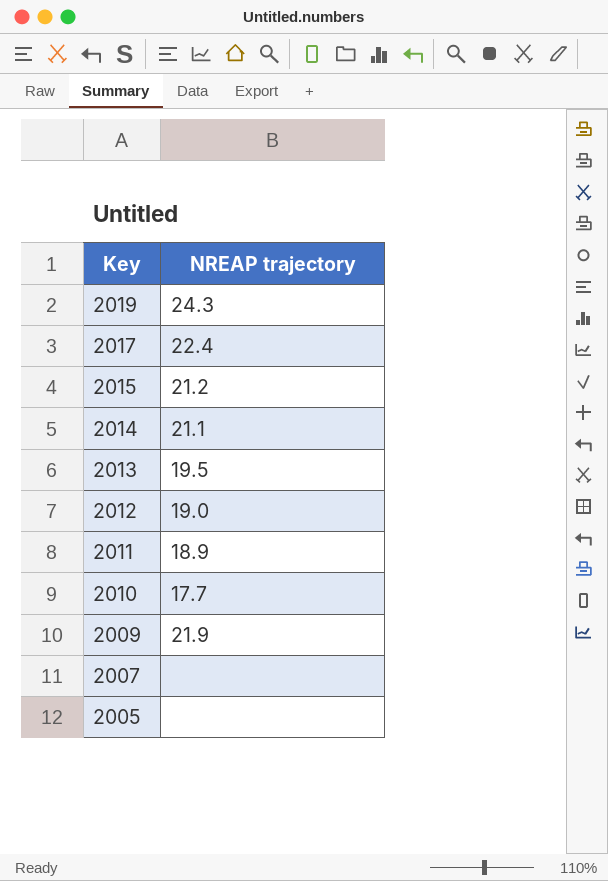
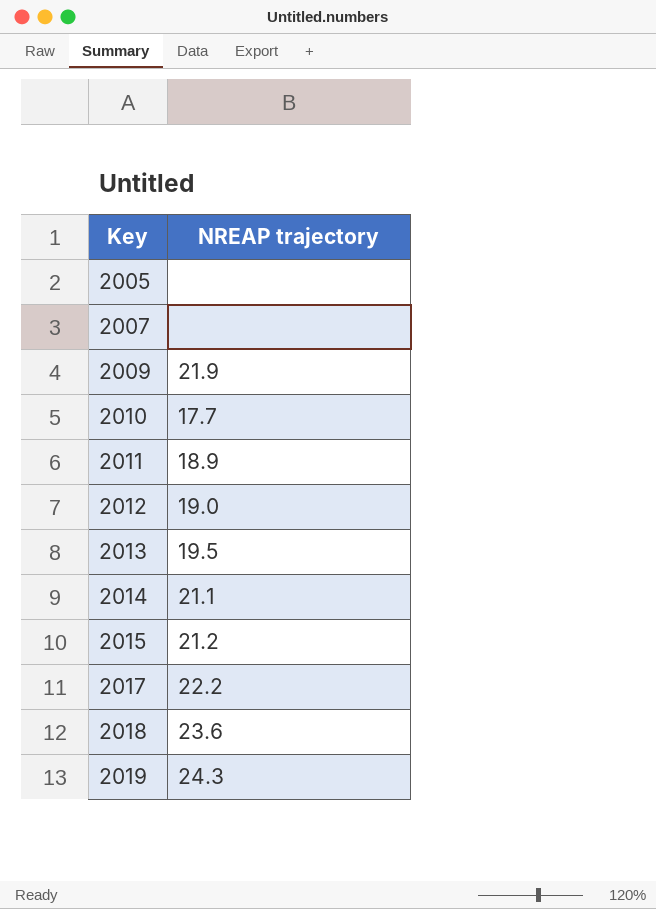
row order: Key descending -> Key ascending
2017 | NREAP trajectory: 22.4 -> 22.2
row 2018: none -> 23.6

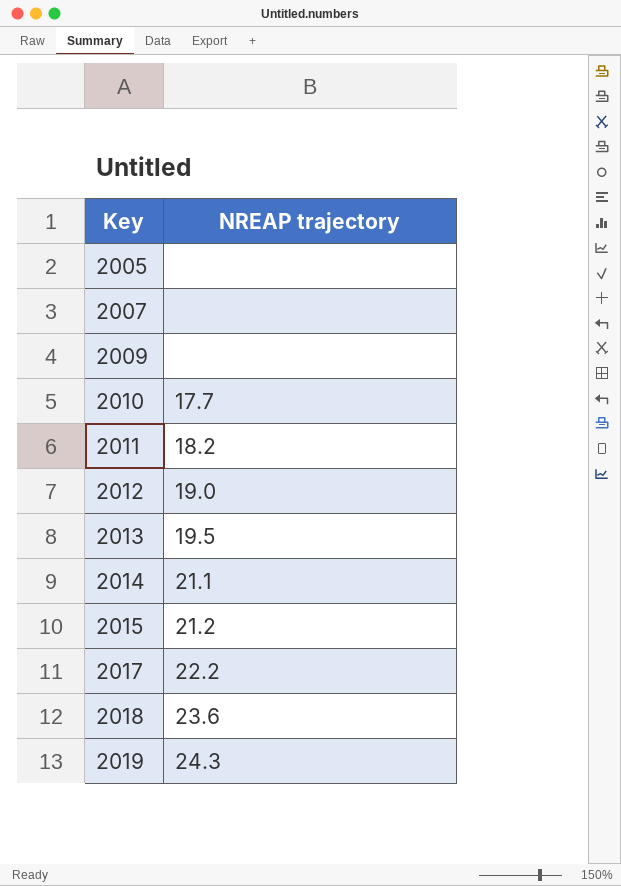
2009 | NREAP trajectory: 21.9 -> none
2011 | NREAP trajectory: 18.9 -> 18.2

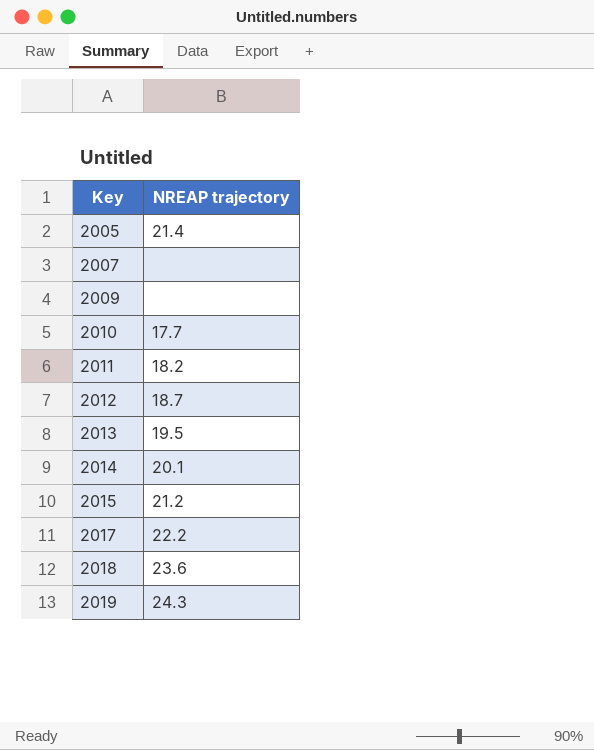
2005 | NREAP trajectory: none -> 21.4
2012 | NREAP trajectory: 19.0 -> 18.7
2014 | NREAP trajectory: 21.1 -> 20.1

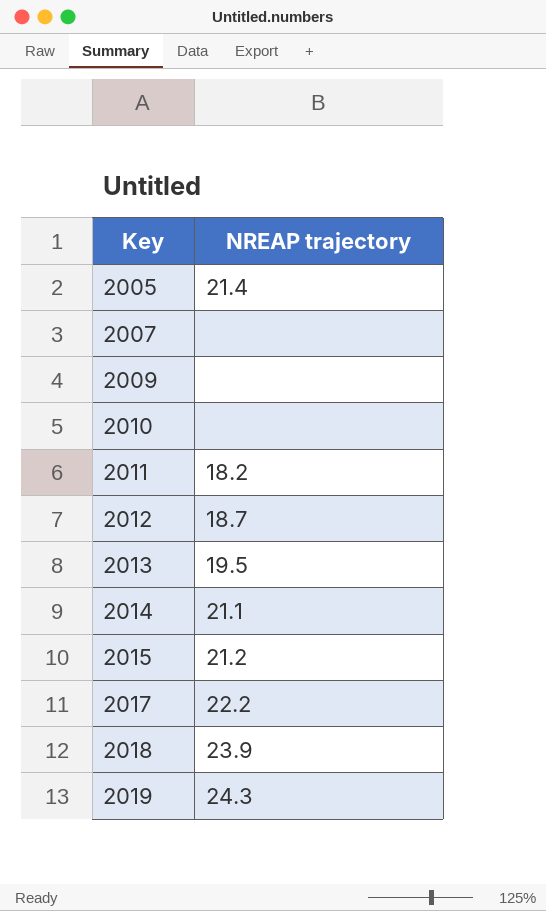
2010 | NREAP trajectory: 17.7 -> none
2014 | NREAP trajectory: 20.1 -> 21.1
2018 | NREAP trajectory: 23.6 -> 23.9

